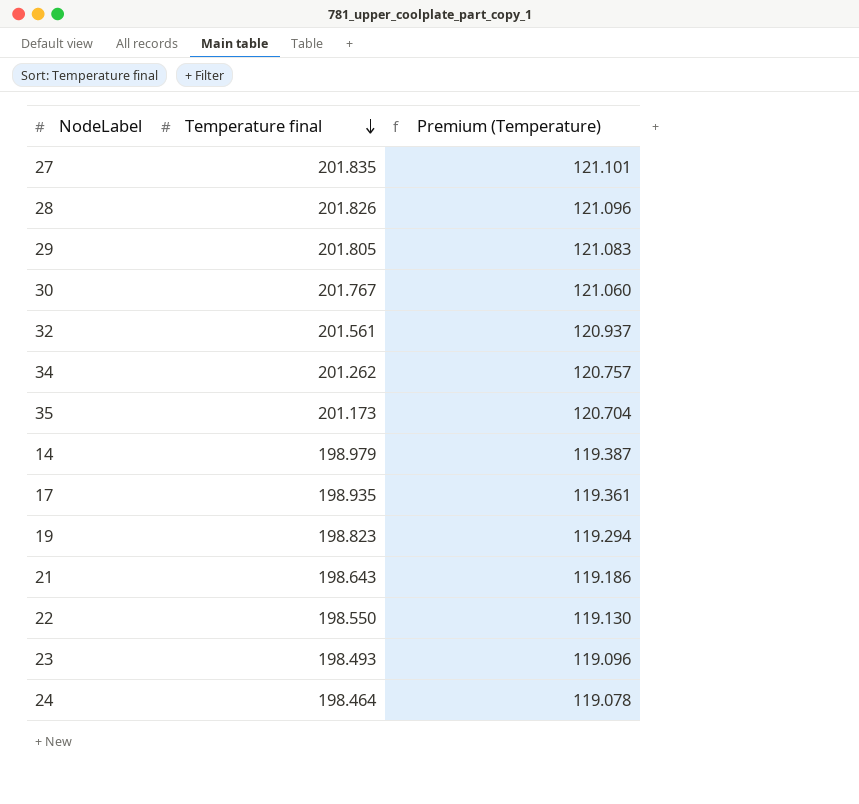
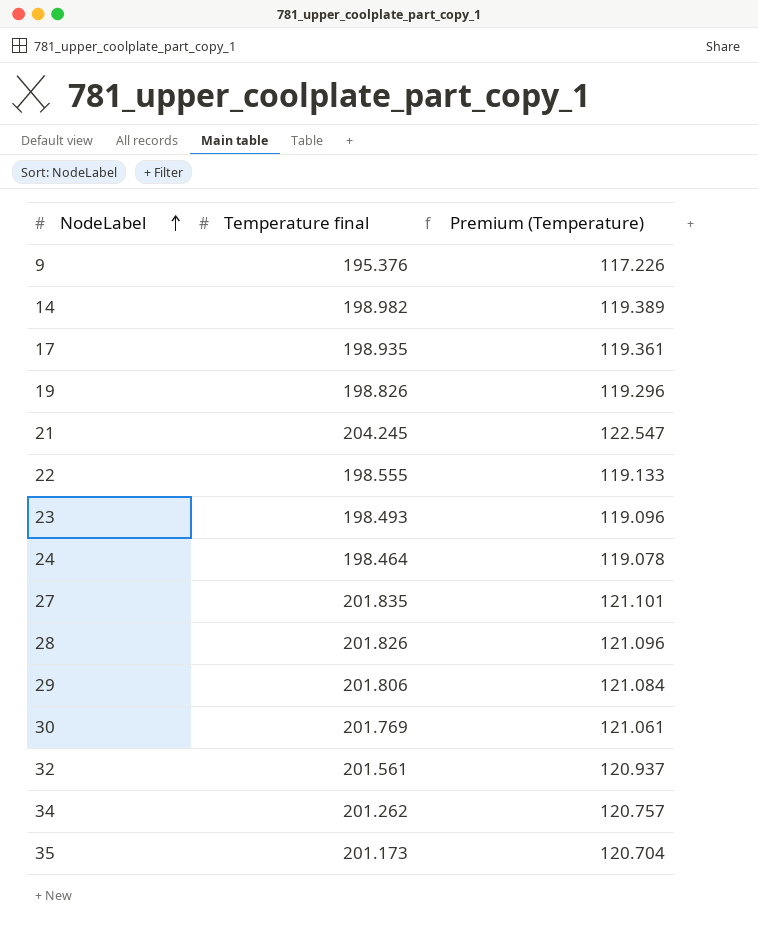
row order: Temperature final descending -> NodeLabel ascending
row 9: none -> 195.376 | 117.226
14 | Temperature final: 198.979 -> 198.982
14 | Premium (Temperature): 119.387 -> 119.389
19 | Temperature final: 198.823 -> 198.826
19 | Premium (Temperature): 119.294 -> 119.296
21 | Temperature final: 198.643 -> 204.245
21 | Premium (Temperature): 119.186 -> 122.547
22 | Temperature final: 198.550 -> 198.555
22 | Premium (Temperature): 119.130 -> 119.133
29 | Temperature final: 201.805 -> 201.806
29 | Premium (Temperature): 121.083 -> 121.084
30 | Temperature final: 201.767 -> 201.769
30 | Premium (Temperature): 121.060 -> 121.061

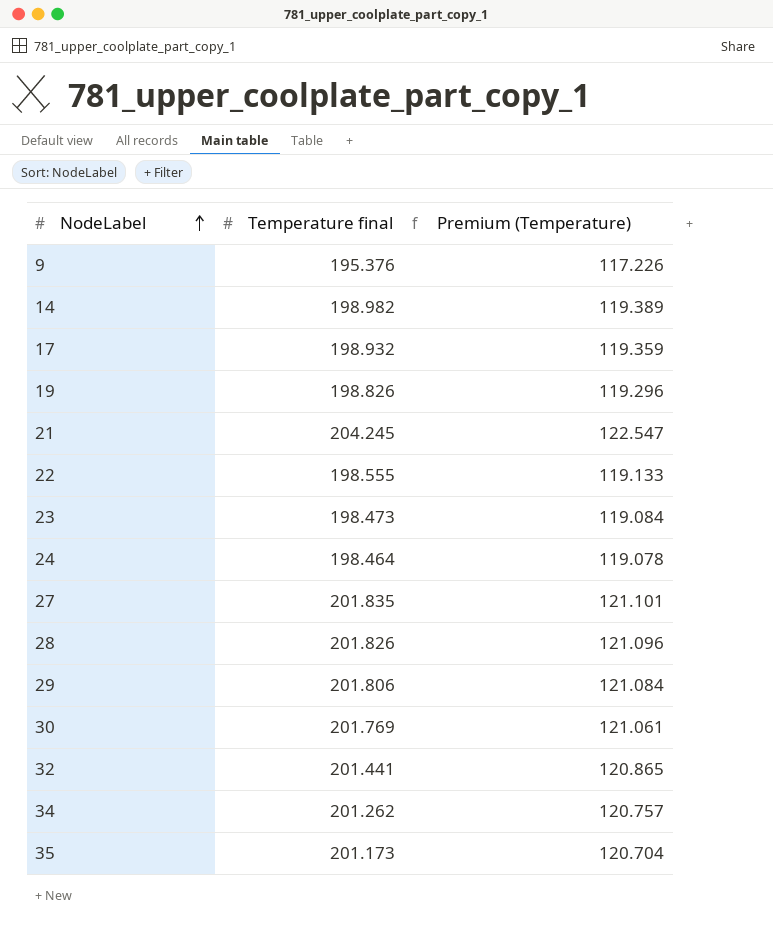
17 | Temperature final: 198.935 -> 198.932
17 | Premium (Temperature): 119.361 -> 119.359
23 | Temperature final: 198.493 -> 198.473
23 | Premium (Temperature): 119.096 -> 119.084
32 | Temperature final: 201.561 -> 201.441
32 | Premium (Temperature): 120.937 -> 120.865

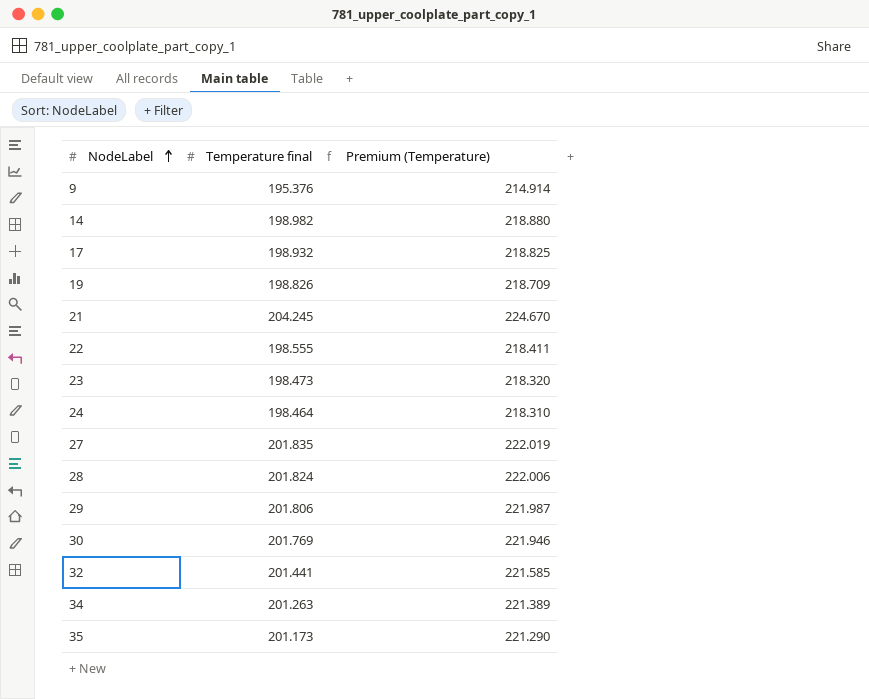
column Premium (Temperature) | formula: [Temperature final] * 0.6 -> [Temperature final] * 1.1
28 | Temperature final: 201.826 -> 201.824
34 | Temperature final: 201.262 -> 201.263

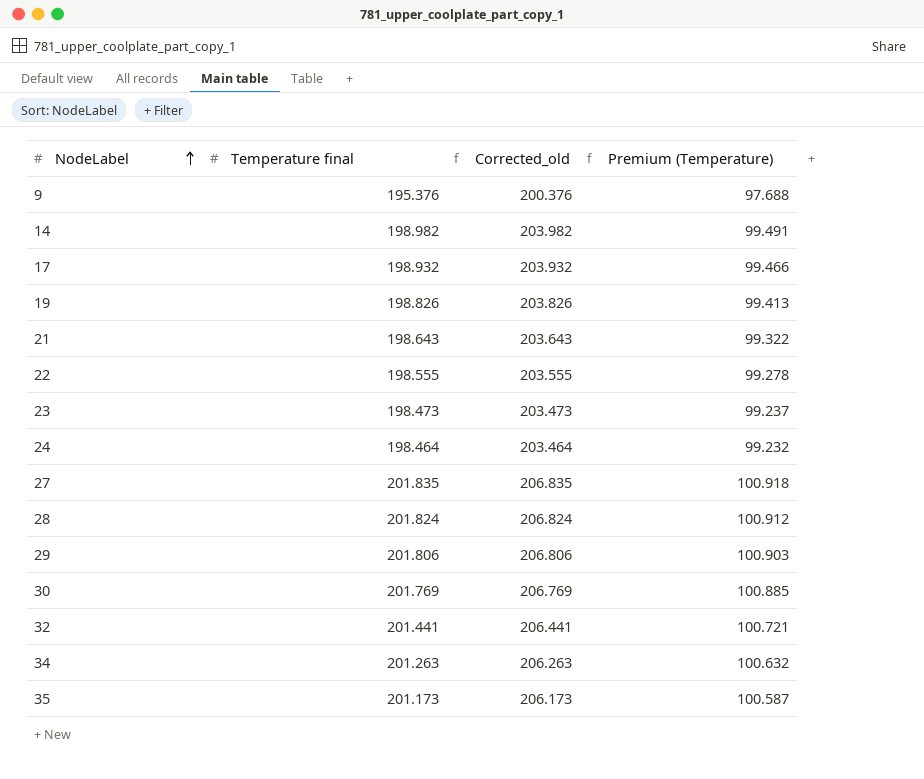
column Corrected_old | formula: none -> [Temperature final] + 5
column Premium (Temperature) | formula: [Temperature final] * 1.1 -> [Temperature final] * 0.5
21 | Temperature final: 204.245 -> 198.643

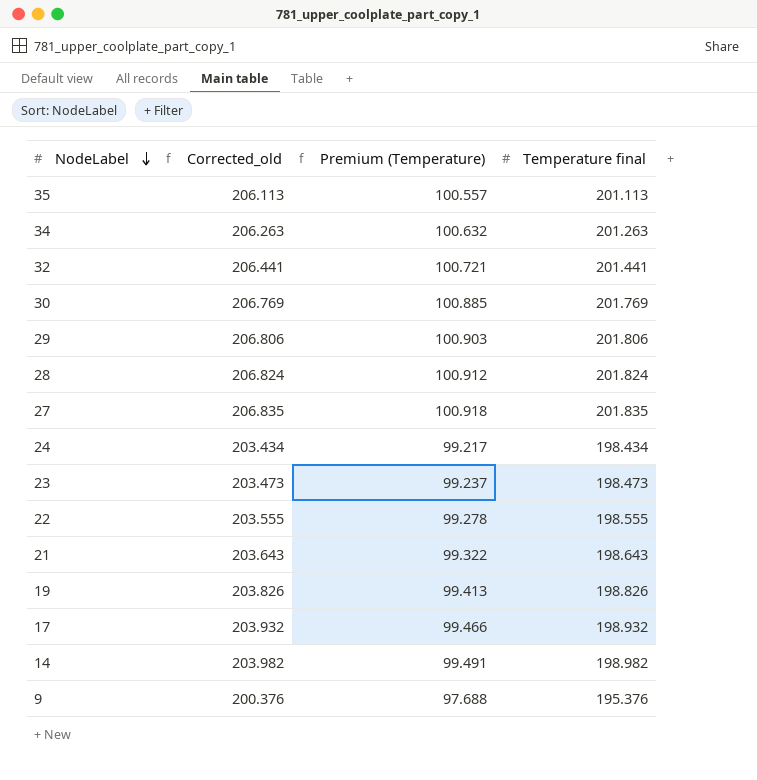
row order: NodeLabel ascending -> NodeLabel descending
column Temperature final | position: 2 -> 4
35 | Corrected_old: 206.173 -> 206.113
35 | Premium (Temperature): 100.587 -> 100.557
35 | Temperature final: 201.173 -> 201.113
24 | Corrected_old: 203.464 -> 203.434
24 | Premium (Temperature): 99.232 -> 99.217
24 | Temperature final: 198.464 -> 198.434

